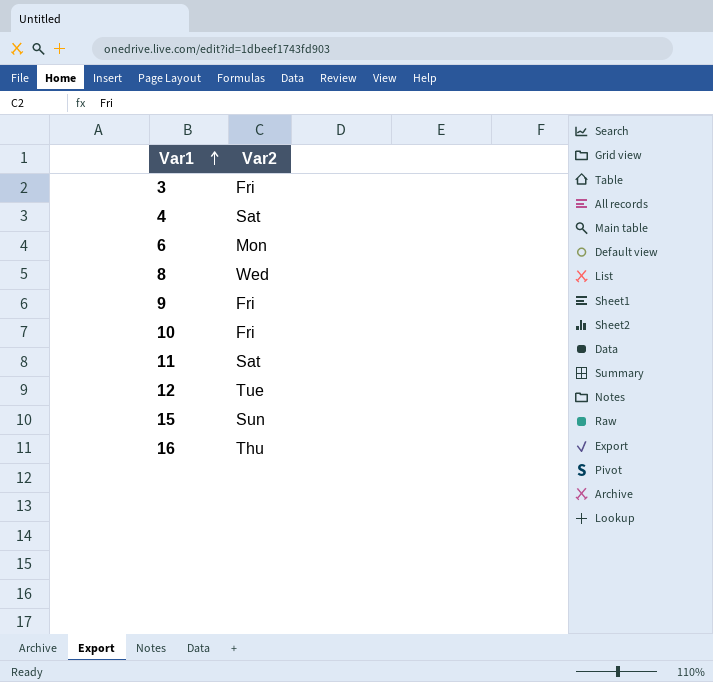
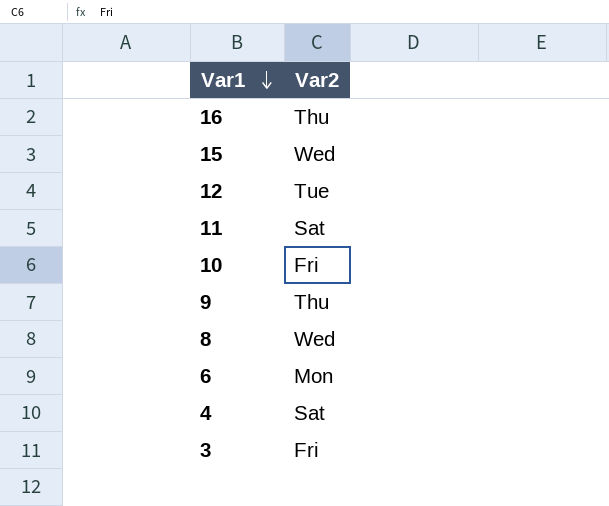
row order: Var1 ascending -> Var1 descending
15 | Var2: Sun -> Wed
9 | Var2: Fri -> Thu

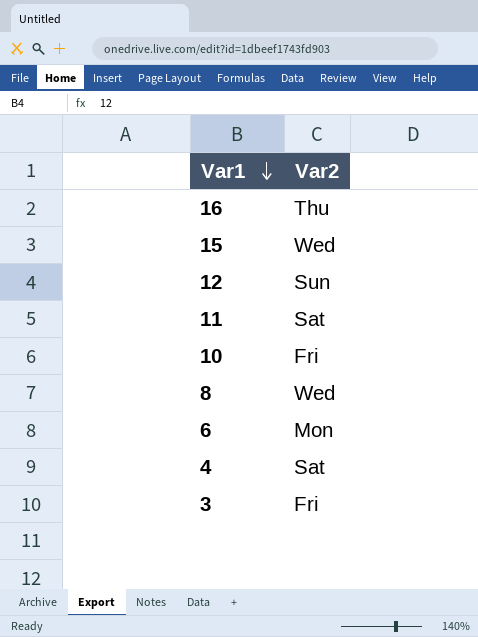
row 9: Thu -> none
12 | Var2: Tue -> Sun

